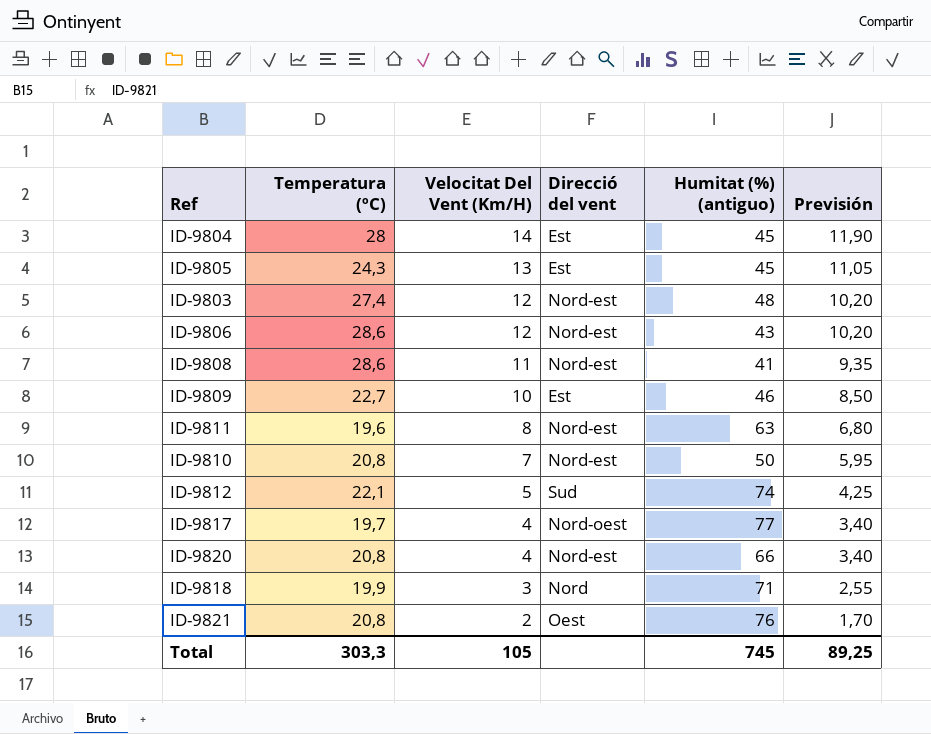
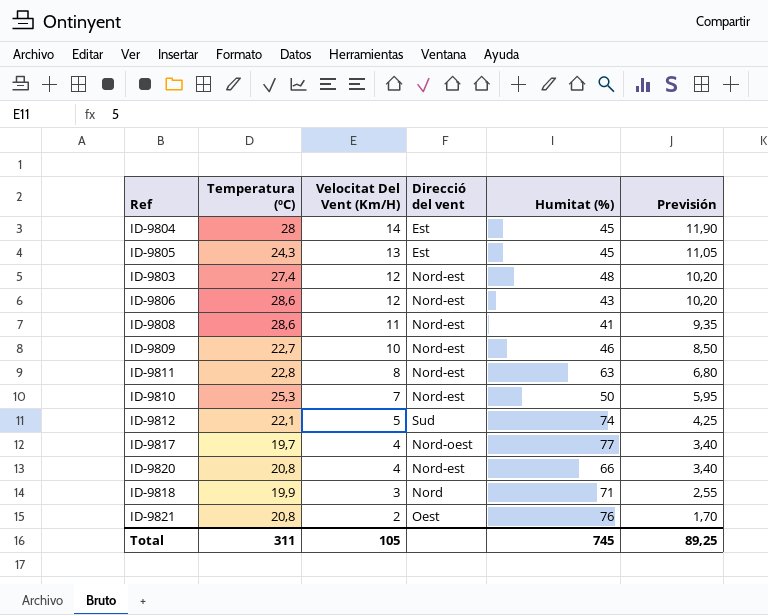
column name: Humitat (%) (antiguo) -> Humitat (%)
ID-9809 | Direcció del vent: Est -> Nord-est
ID-9811 | Temperatura (ºC): 19,6 -> 22,8
ID-9810 | Temperatura (ºC): 20,8 -> 25,3
Total | Temperatura (ºC): 303,3 -> 311

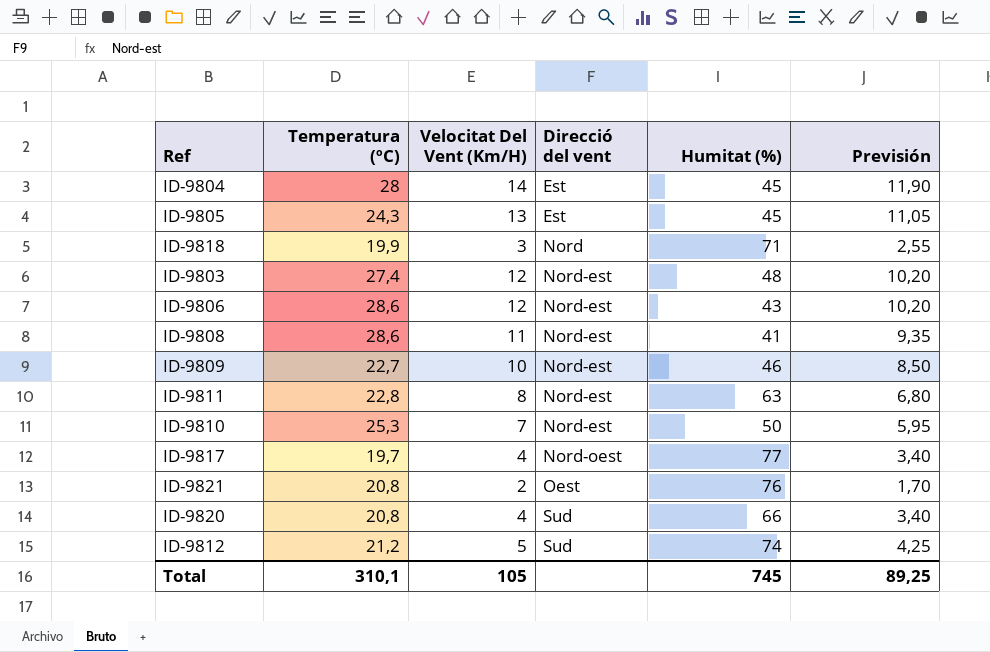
row order: Velocitat Del Vent (Km/H) descending -> Direcció del vent ascending
ID-9820 | Direcció del vent: Nord-est -> Sud
ID-9812 | Temperatura (ºC): 22,1 -> 21,2
Total | Temperatura (ºC): 311 -> 310,1

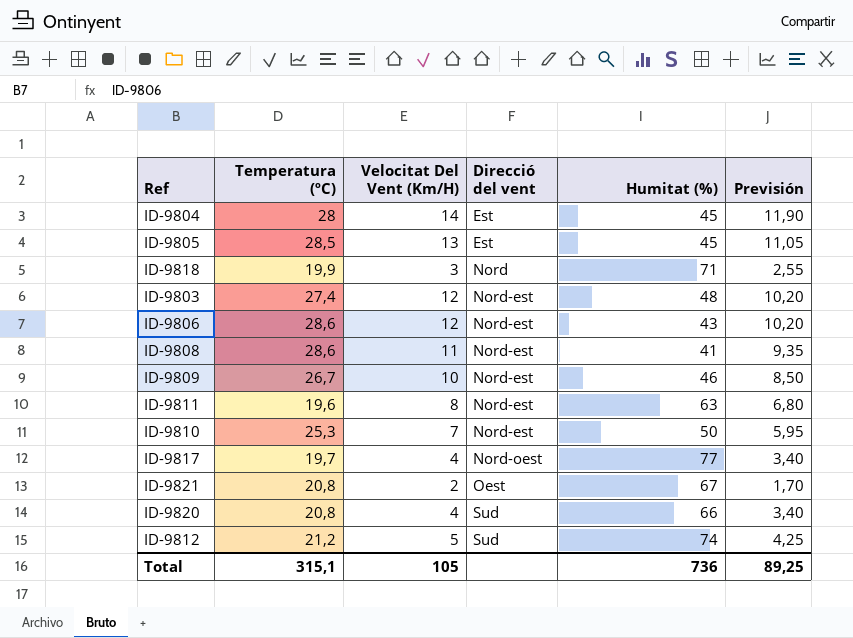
ID-9805 | Temperatura (ºC): 24,3 -> 28,5
ID-9809 | Temperatura (ºC): 22,7 -> 26,7
ID-9811 | Temperatura (ºC): 22,8 -> 19,6
ID-9821 | Humitat (%): 76 -> 67
Total | Temperatura (ºC): 310,1 -> 315,1
Total | Humitat (%): 745 -> 736

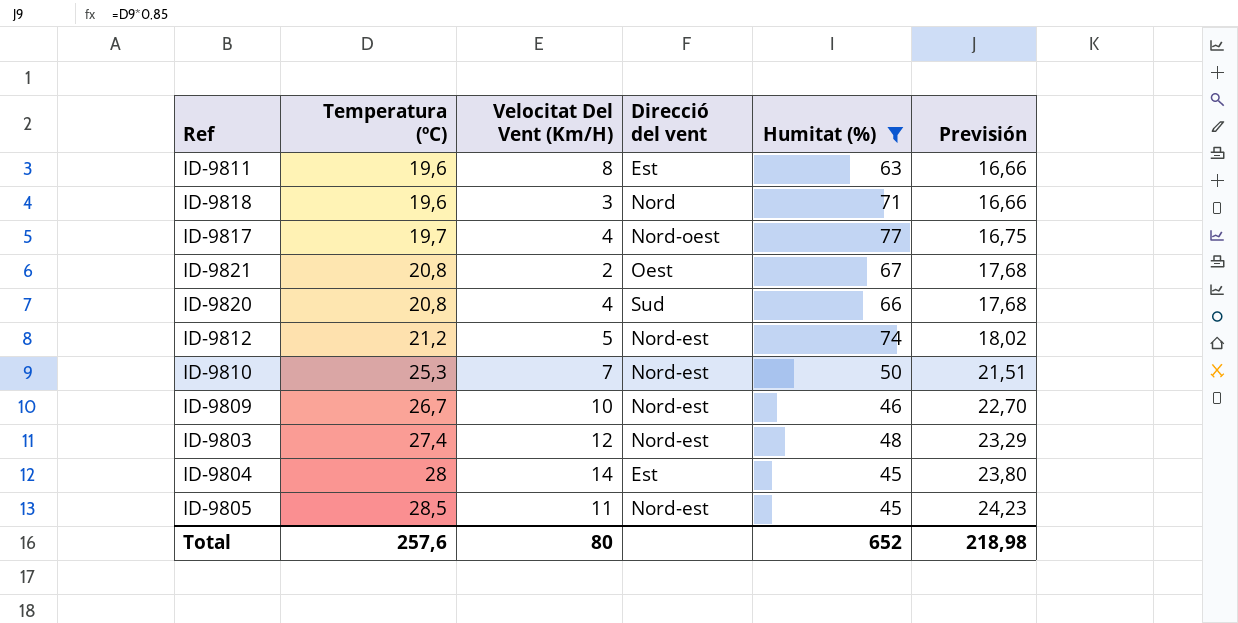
filter: none -> Humitat (%) >= 45
row order: Direcció del vent ascending -> Temperatura (ºC) ascending
column Previsión | formula: [Velocitat Del Vent (Km/H)] * 0,85 -> [Temperatura (ºC)] * 0,85
ID-9811 | Direcció del vent: Nord-est -> Est
ID-9818 | Temperatura (ºC): 19,9 -> 19,6
ID-9812 | Direcció del vent: Sud -> Nord-est
ID-9805 | Velocitat Del Vent (Km/H): 13 -> 11
ID-9805 | Direcció del vent: Est -> Nord-est
Total | Temperatura (ºC): 315,1 -> 257,6
Total | Velocitat Del Vent (Km/H): 105 -> 80
Total | Humitat (%): 736 -> 652
Total | Previsión: 89,25 -> 218,98

